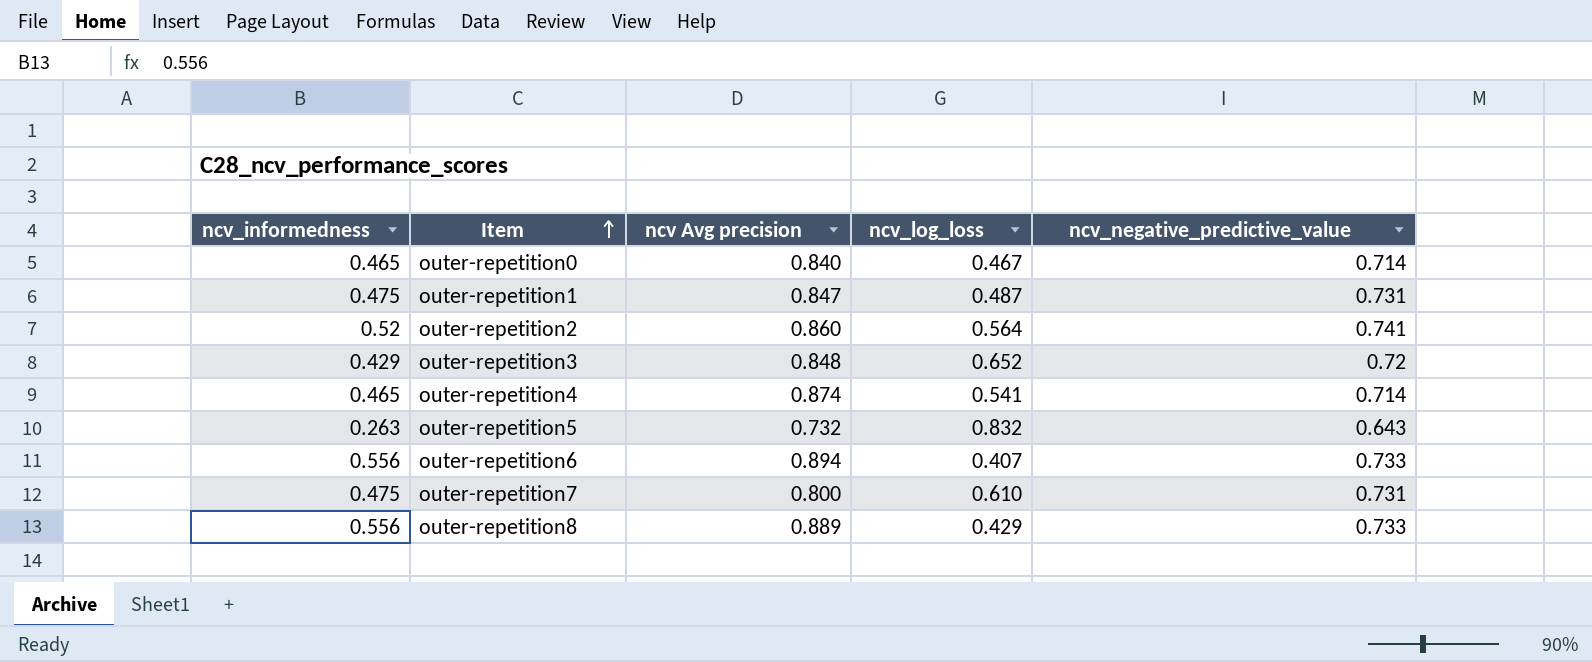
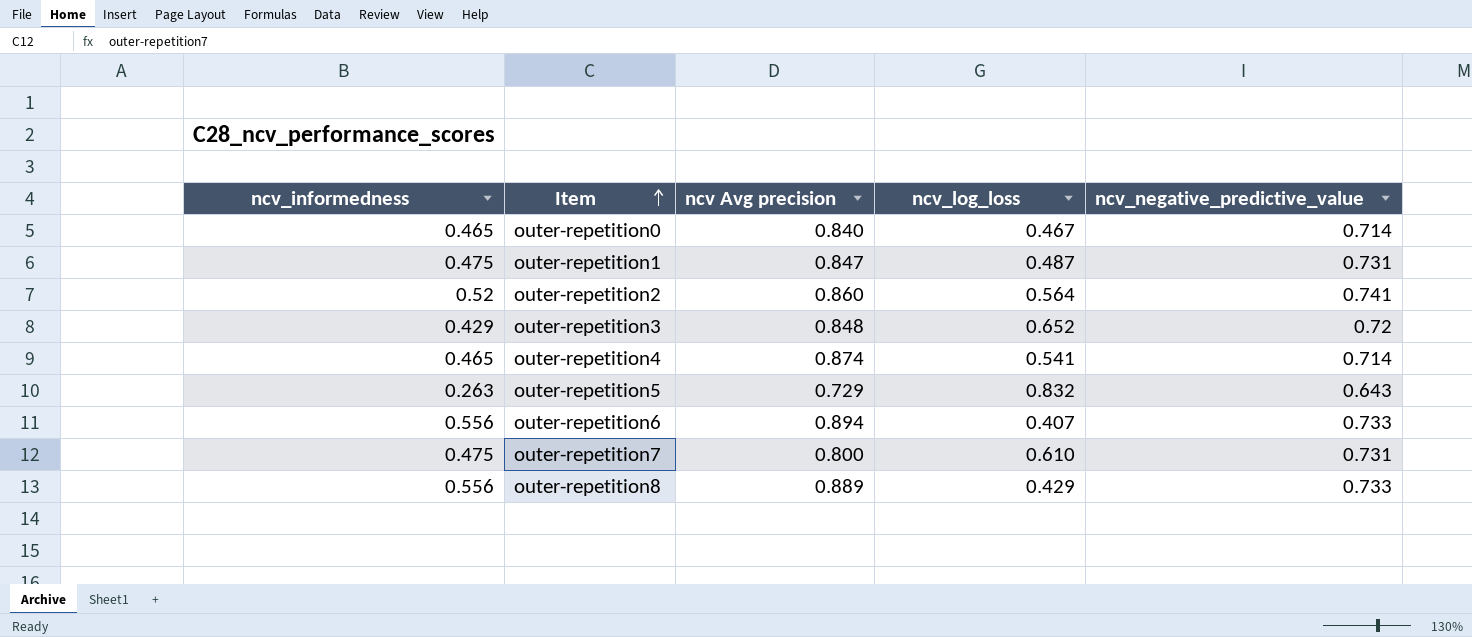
outer-repetition5 | ncv Avg precision: 0.732 -> 0.729

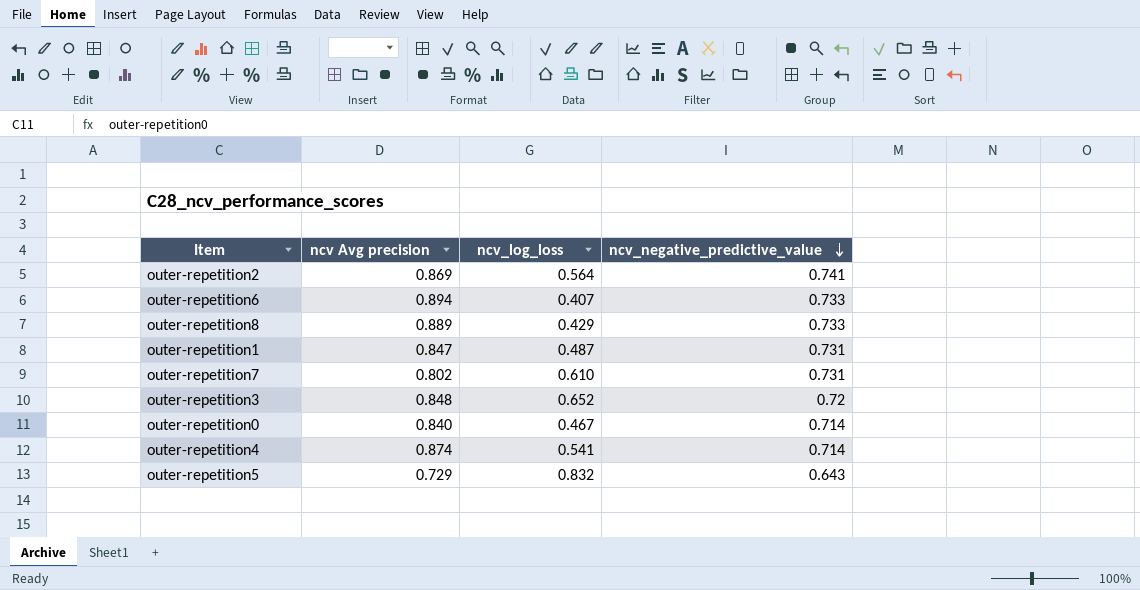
row order: Item ascending -> ncv_negative_predictive_value descending
column ncv_informedness | position: 1 -> none
outer-repetition2 | ncv Avg precision: 0.860 -> 0.869
outer-repetition7 | ncv Avg precision: 0.800 -> 0.802

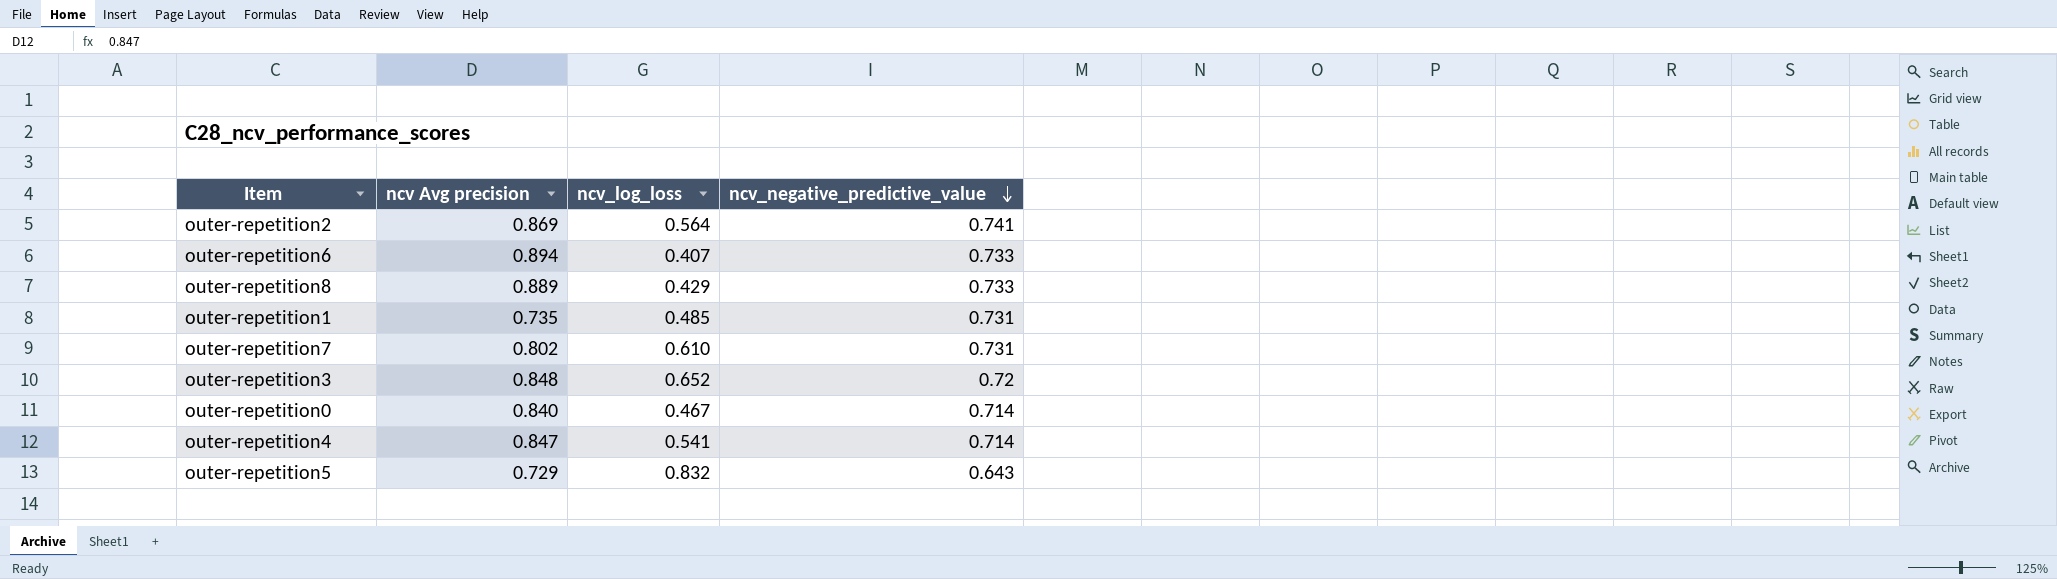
outer-repetition1 | ncv Avg precision: 0.847 -> 0.735
outer-repetition1 | ncv_log_loss: 0.487 -> 0.485
outer-repetition4 | ncv Avg precision: 0.874 -> 0.847

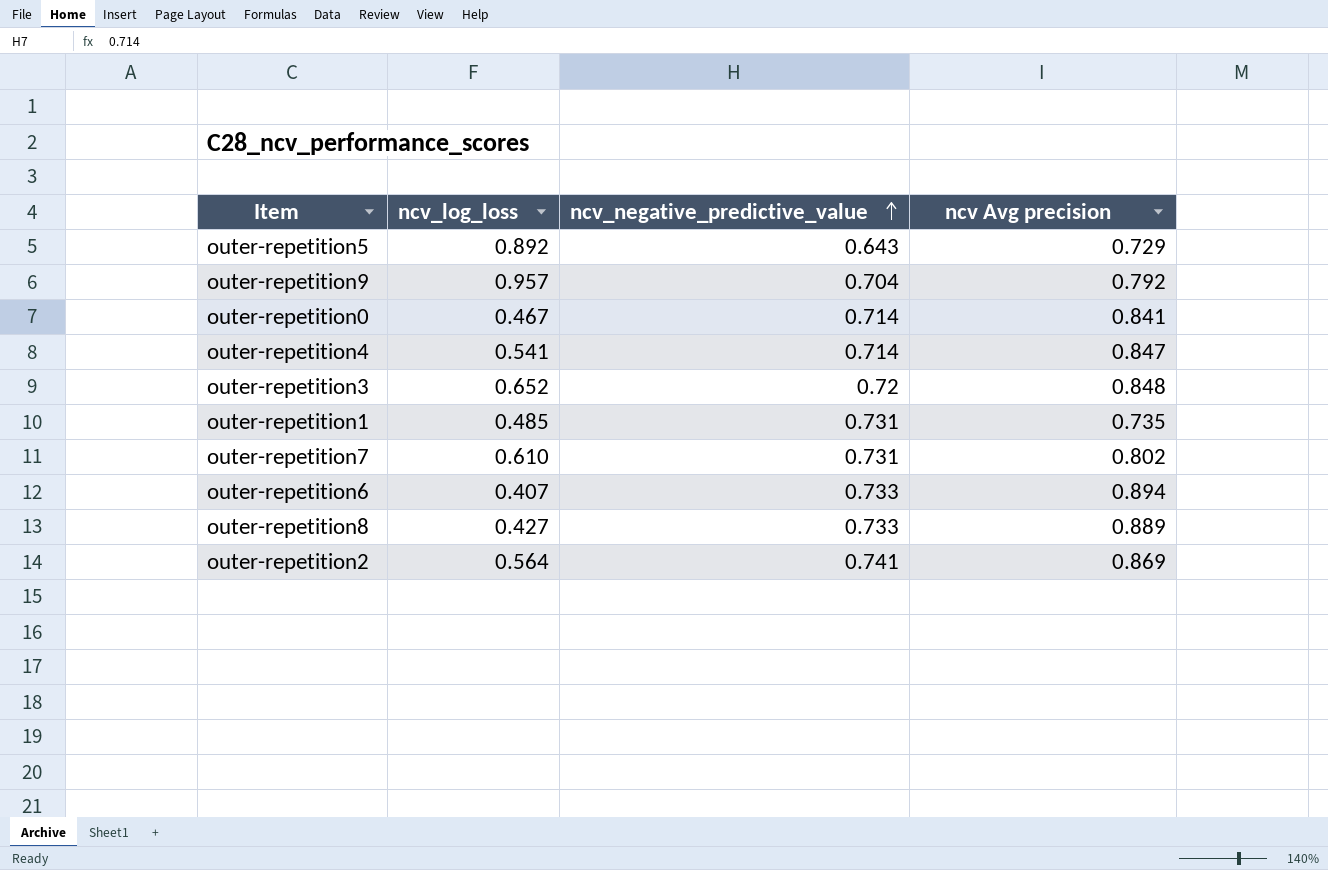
row order: ncv_negative_predictive_value descending -> ncv_negative_predictive_value ascending
column ncv Avg precision | position: 2 -> 4
outer-repetition5 | ncv_log_loss: 0.832 -> 0.892
row outer-repetition9: none -> 0.957 | 0.704 | 0.792
outer-repetition0 | ncv Avg precision: 0.840 -> 0.841
outer-repetition8 | ncv_log_loss: 0.429 -> 0.427

